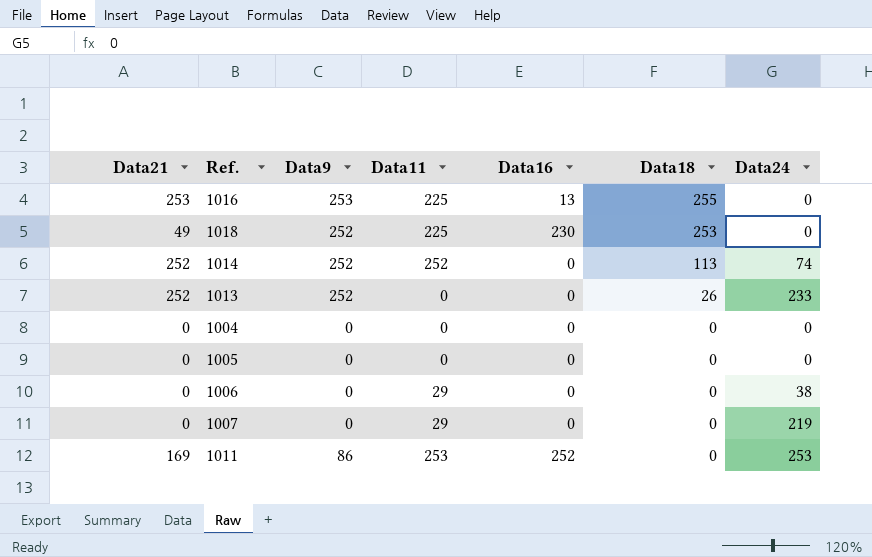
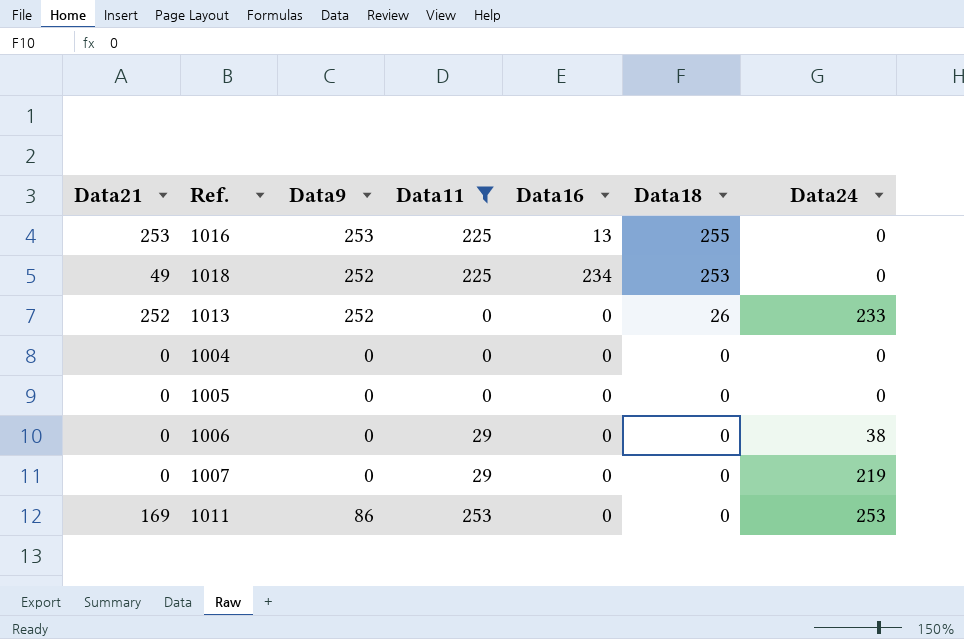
filter: none -> Data11 != 252
1018 | Data16: 230 -> 234
1011 | Data16: 252 -> 0

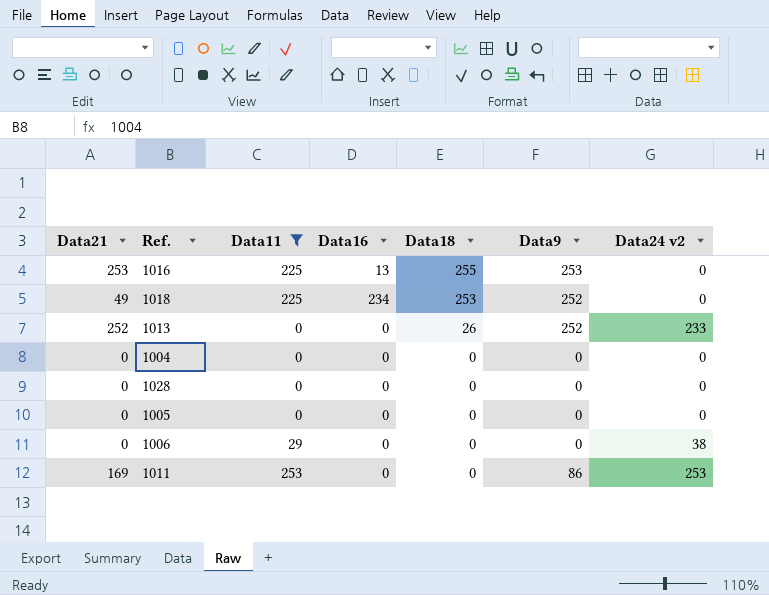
column Data9 | position: 3 -> 6
column name: Data24 -> Data24 v2
row 1007: 0 | 0 | 29 | 0 | 0 | 219 -> none
row 1028: none -> 0 | 0 | 0 | 0 | 0 | 0

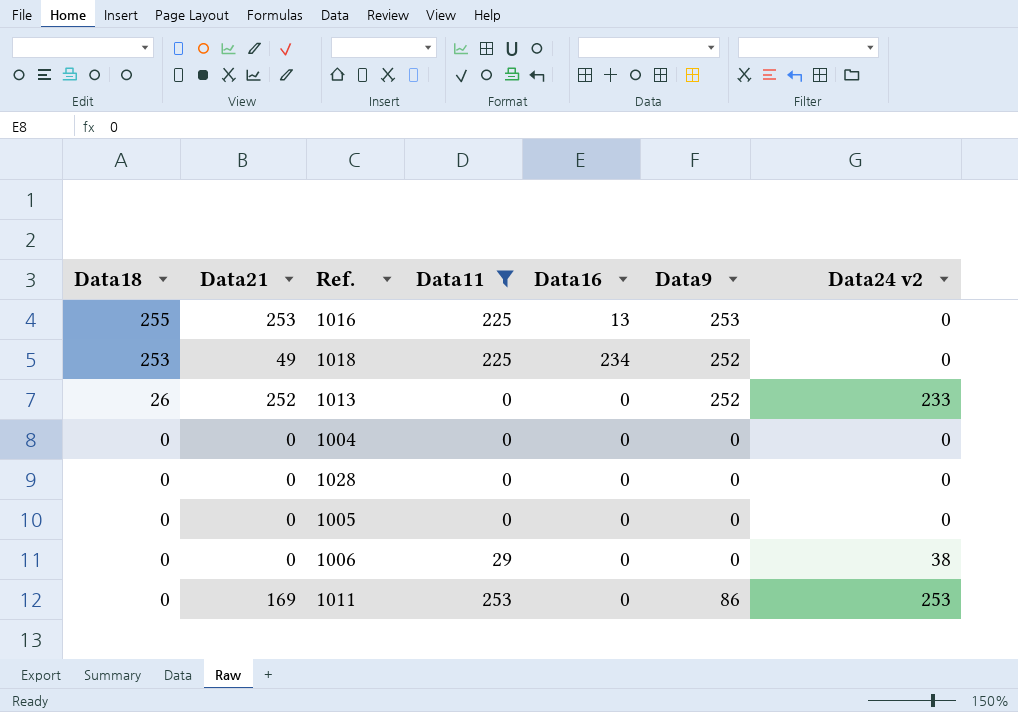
column Data18 | position: 5 -> 1

